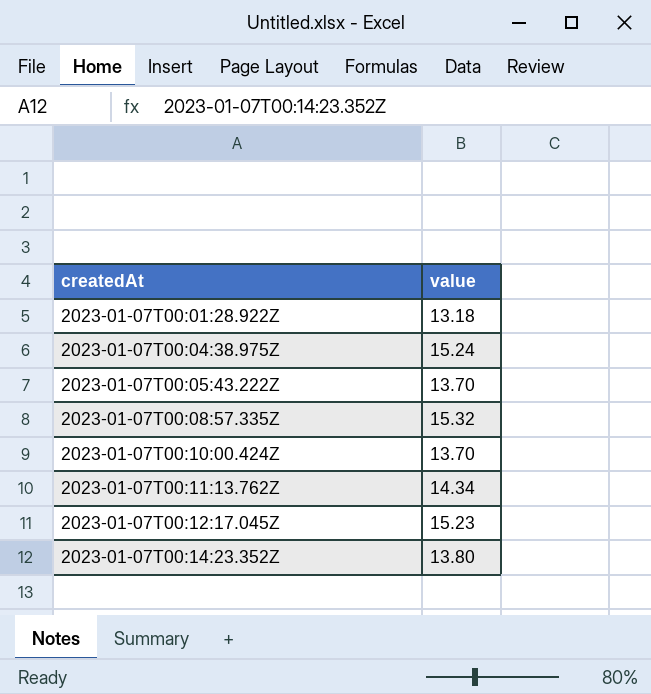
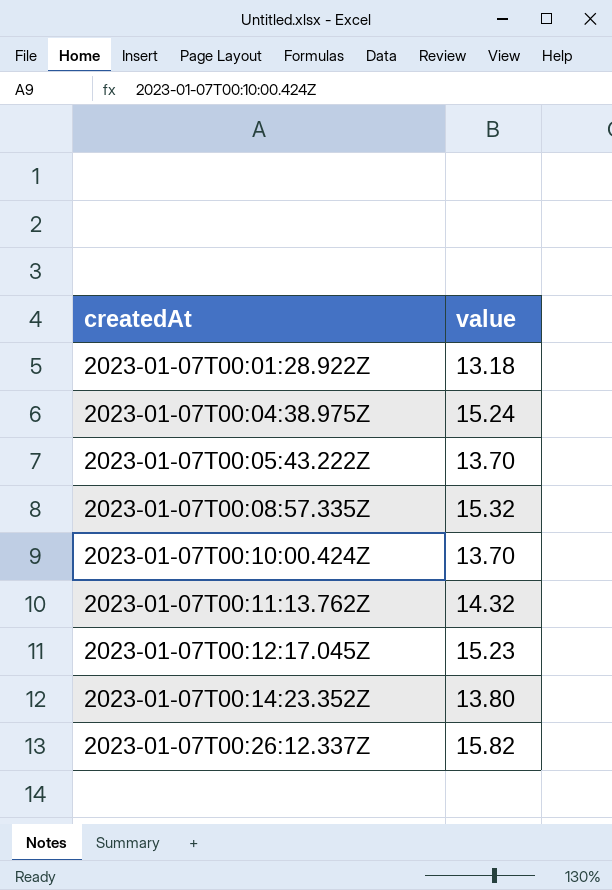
2023-01-07T00:11:13.762Z | value: 14.34 -> 14.32
row 2023-01-07T00:26:12.337Z: none -> 15.82

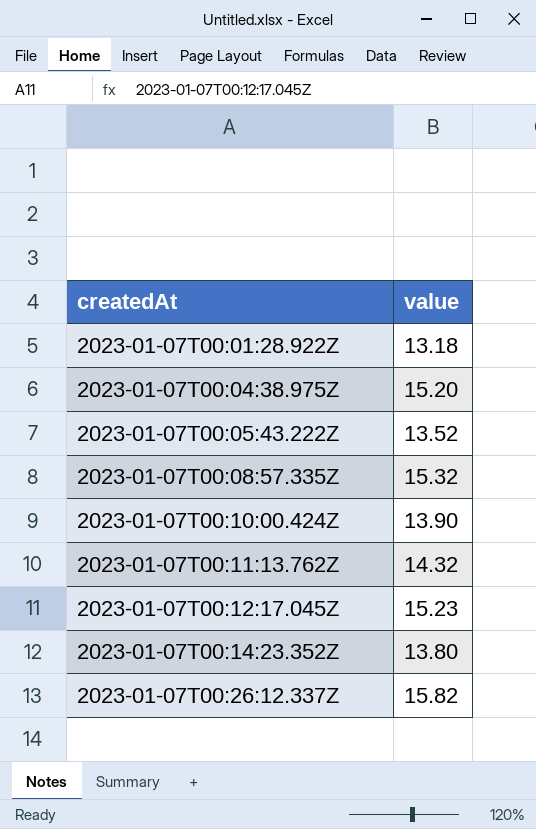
2023-01-07T00:04:38.975Z | value: 15.24 -> 15.20
2023-01-07T00:05:43.222Z | value: 13.70 -> 13.52
2023-01-07T00:10:00.424Z | value: 13.70 -> 13.90

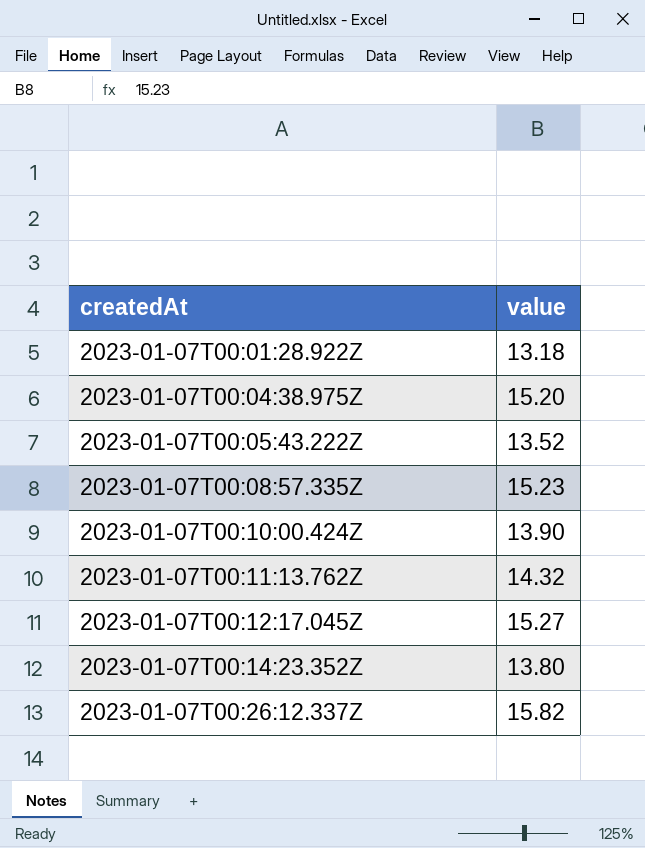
2023-01-07T00:08:57.335Z | value: 15.32 -> 15.23
2023-01-07T00:12:17.045Z | value: 15.23 -> 15.27

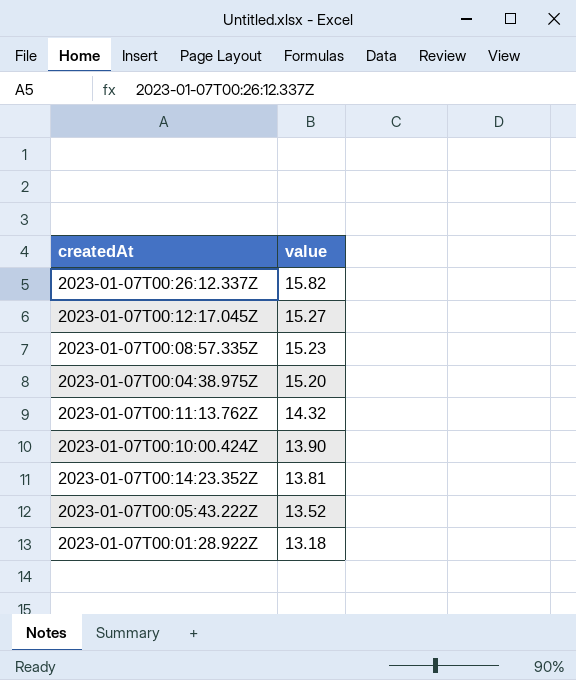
row order: createdAt ascending -> value descending
2023-01-07T00:14:23.352Z | value: 13.80 -> 13.81

